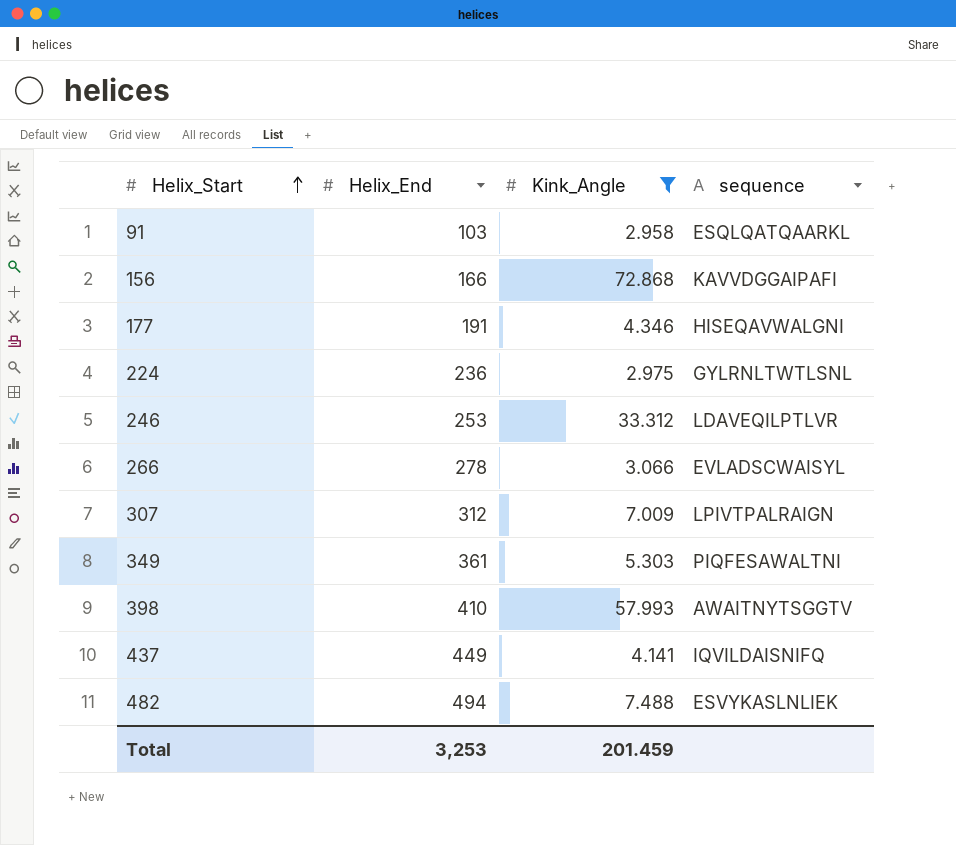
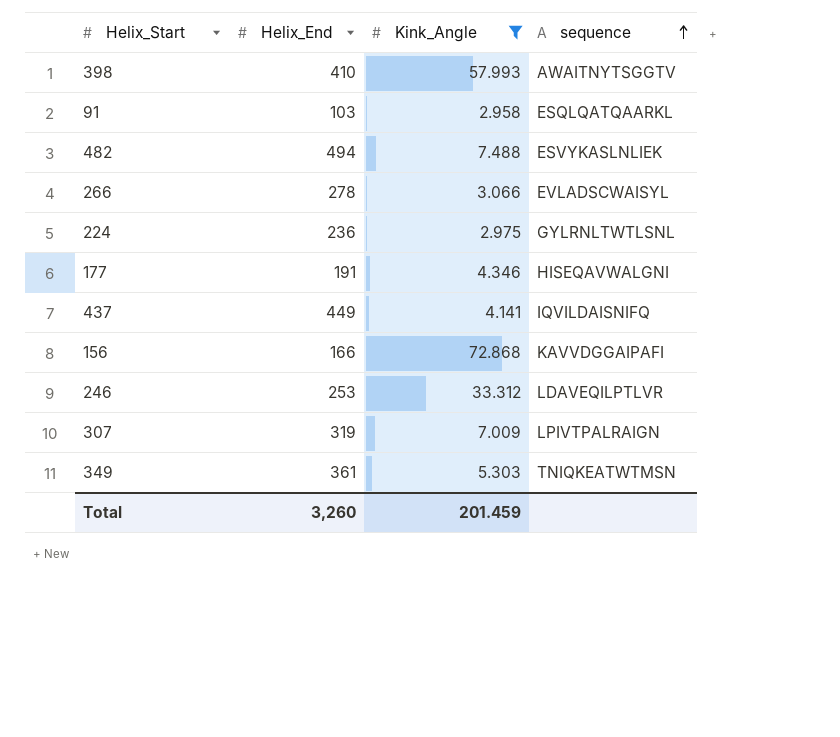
row order: Helix_Start ascending -> sequence ascending
307 | Helix_End: 312 -> 319
349 | sequence: PIQFESAWALTNI -> TNIQKEATWTMSN
Total | Helix_End: 3,253 -> 3,260

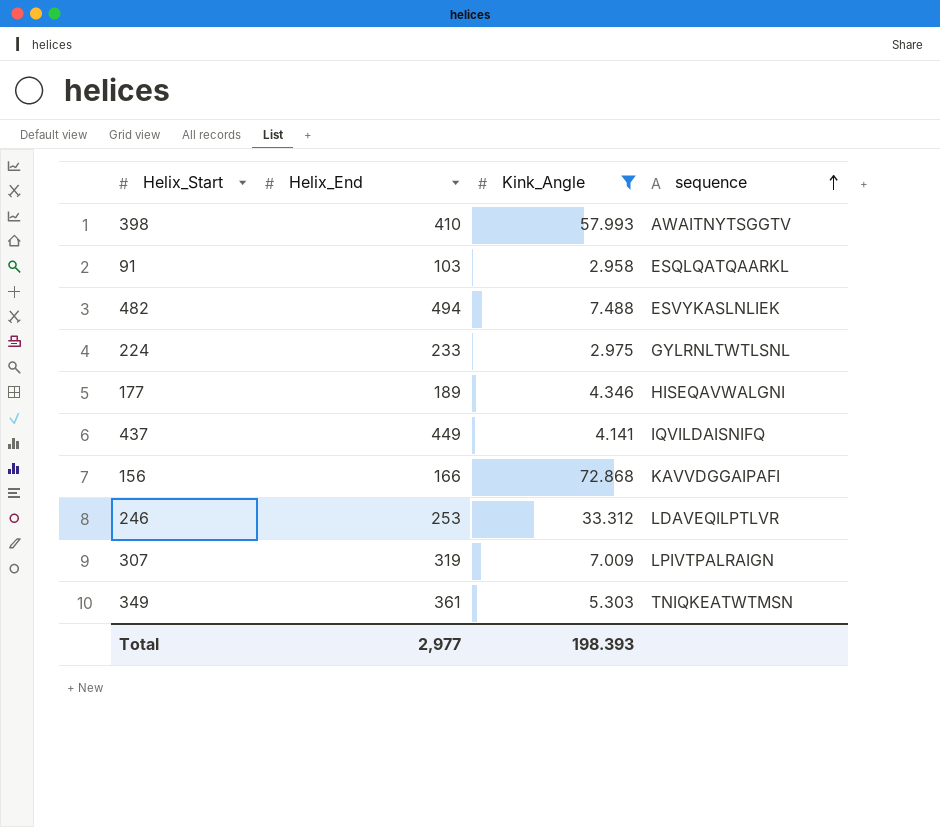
row 266: 278 | 3.066 | EVLADSCWAISYL -> none
224 | Helix_End: 236 -> 233
177 | Helix_End: 191 -> 189
Total | Helix_End: 3,260 -> 2,977
Total | Kink_Angle: 201.459 -> 198.393

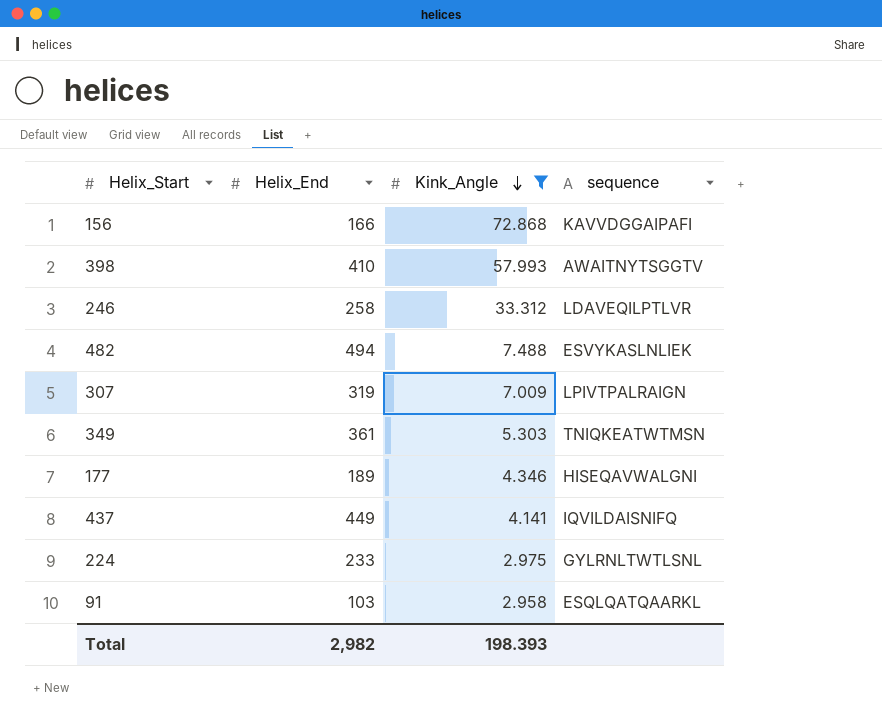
row order: sequence ascending -> Kink_Angle descending
246 | Helix_End: 253 -> 258
Total | Helix_End: 2,977 -> 2,982

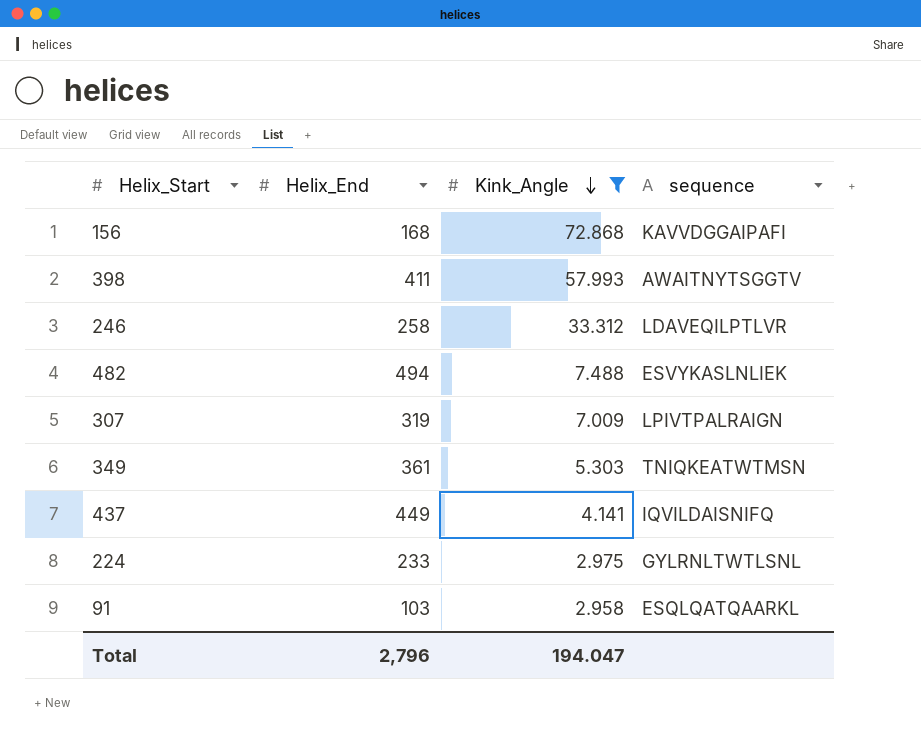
row 177: 189 | 4.346 | HISEQAVWALGNI -> none
156 | Helix_End: 166 -> 168
398 | Helix_End: 410 -> 411
Total | Helix_End: 2,982 -> 2,796
Total | Kink_Angle: 198.393 -> 194.047

